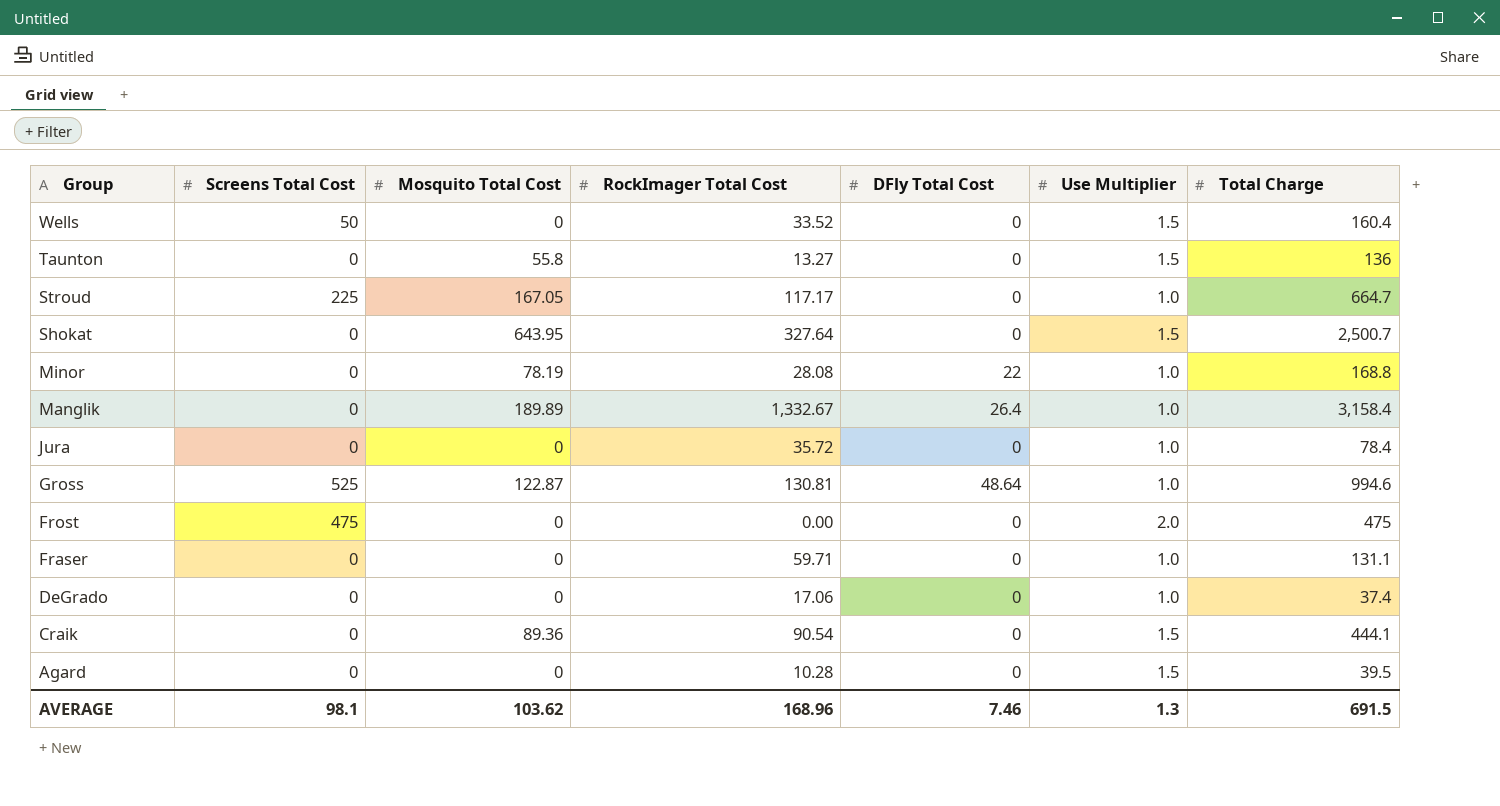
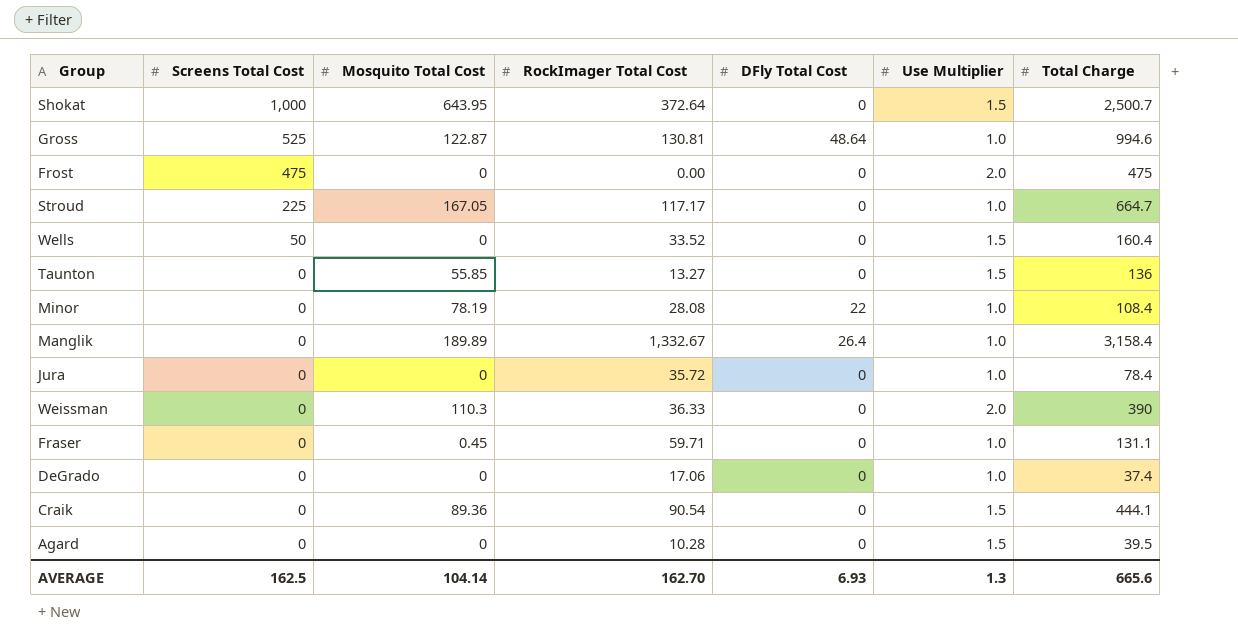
row order: Group descending -> Screens Total Cost descending
Shokat | Screens Total Cost: 0 -> 1,000
Shokat | RockImager Total Cost: 327.64 -> 372.64
Taunton | Mosquito Total Cost: 55.8 -> 55.85
Minor | Total Charge: 168.8 -> 108.4
row Weissman: none -> 0 | 110.3 | 36.33 | 0 | 2.0 | 390
Fraser | Mosquito Total Cost: 0 -> 0.45
AVERAGE | Screens Total Cost: 98.1 -> 162.5
AVERAGE | Mosquito Total Cost: 103.62 -> 104.14
AVERAGE | RockImager Total Cost: 168.96 -> 162.70
AVERAGE | DFly Total Cost: 7.46 -> 6.93
AVERAGE | Total Charge: 691.5 -> 665.6

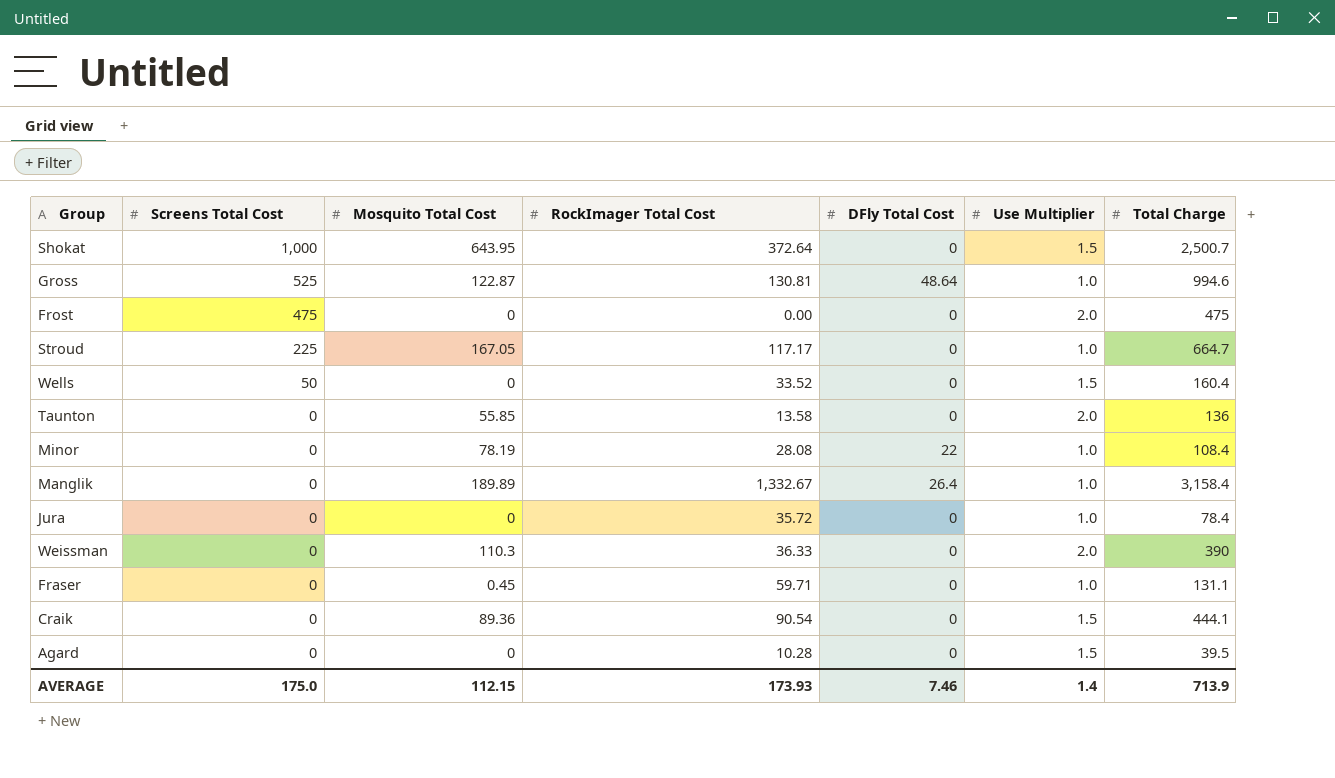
row DeGrado: 0 | 0 | 17.06 | 0 | 1.0 | 37.4 -> none
Taunton | RockImager Total Cost: 13.27 -> 13.58
Taunton | Use Multiplier: 1.5 -> 2.0
AVERAGE | Screens Total Cost: 162.5 -> 175.0
AVERAGE | Mosquito Total Cost: 104.14 -> 112.15
AVERAGE | RockImager Total Cost: 162.70 -> 173.93
AVERAGE | DFly Total Cost: 6.93 -> 7.46
AVERAGE | Use Multiplier: 1.3 -> 1.4
AVERAGE | Total Charge: 665.6 -> 713.9

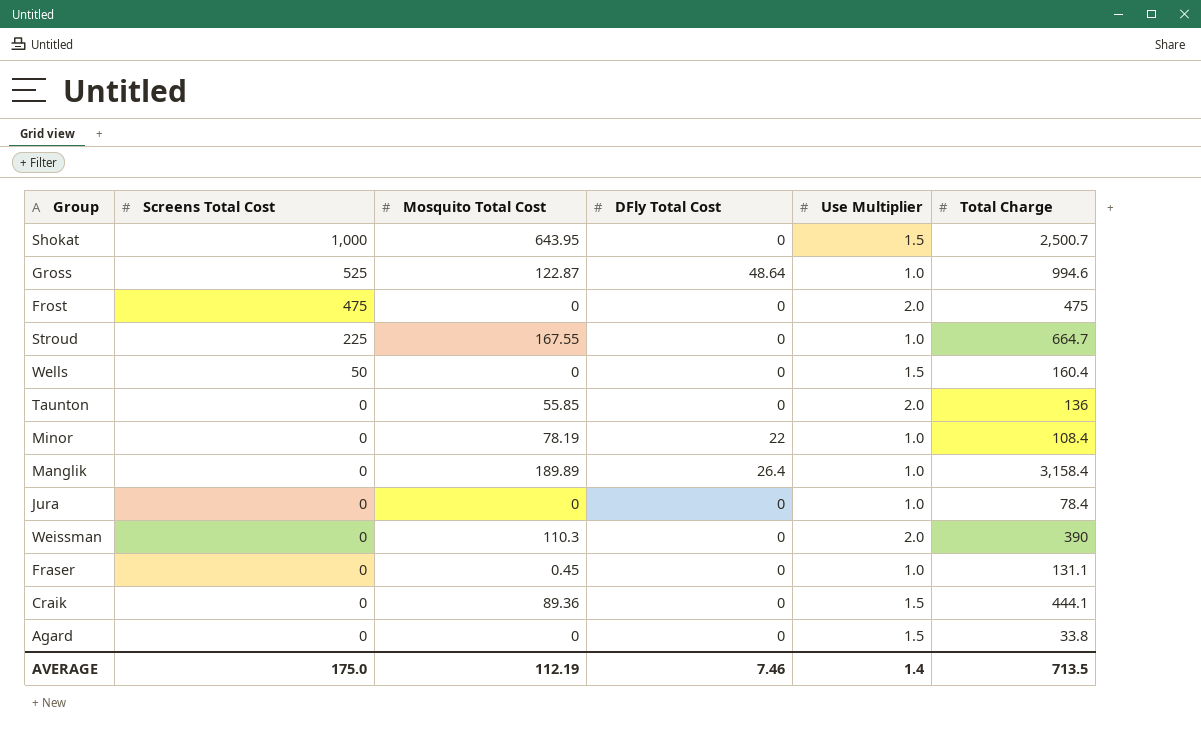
column RockImager Total Cost | position: 4 -> none
Stroud | Mosquito Total Cost: 167.05 -> 167.55
Agard | Total Charge: 39.5 -> 33.8
AVERAGE | Mosquito Total Cost: 112.15 -> 112.19
AVERAGE | Total Charge: 713.9 -> 713.5

